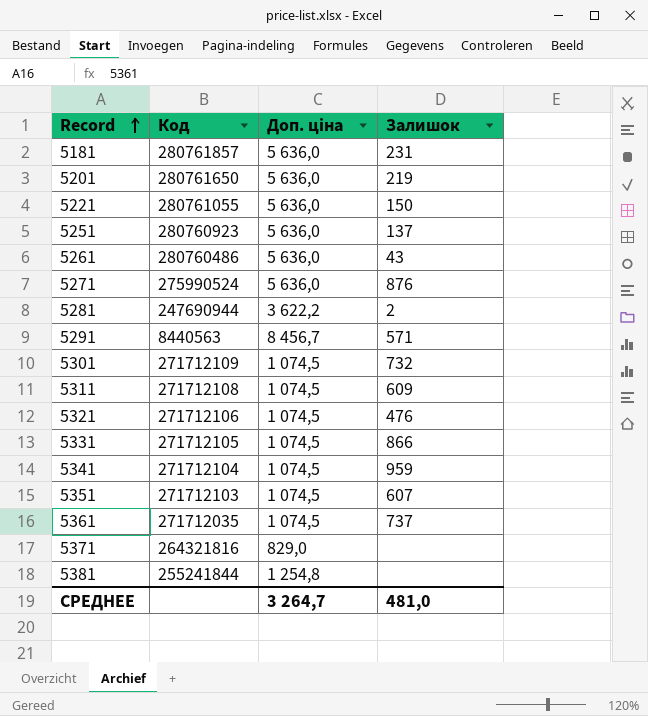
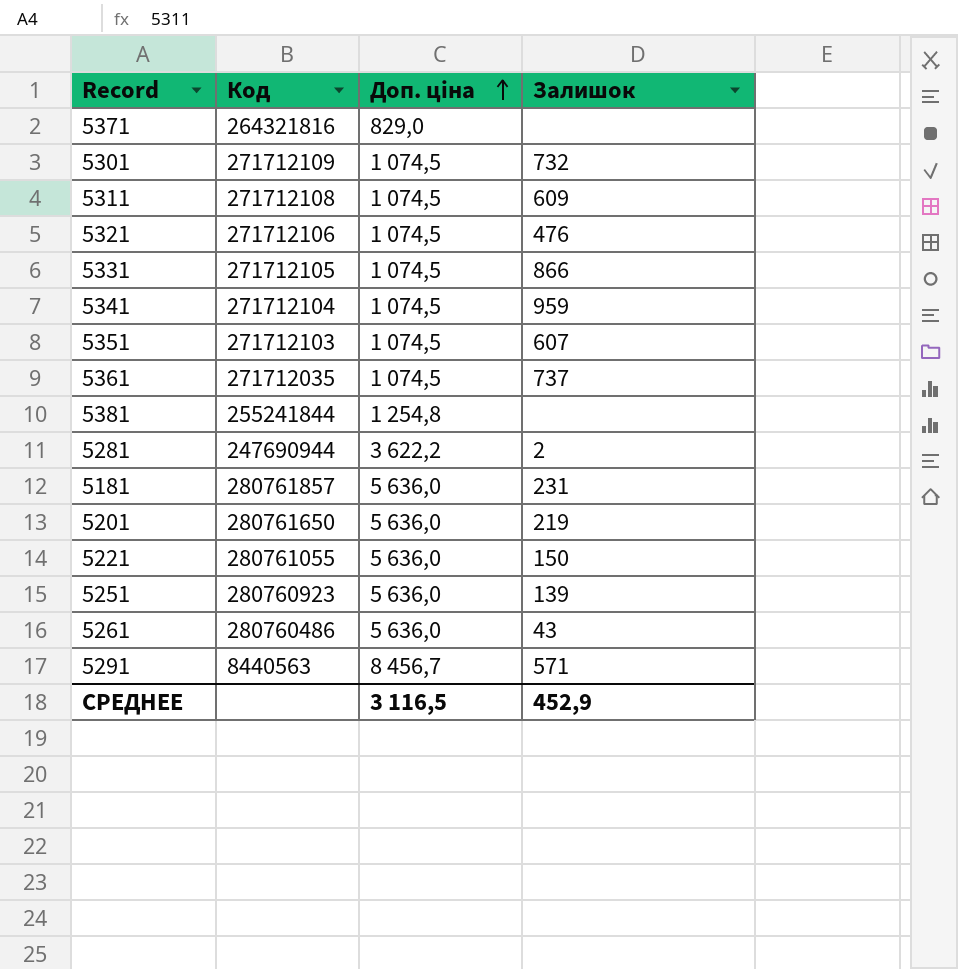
row order: Record ascending -> Доп. ціна ascending
row 5271: 275990524 | 5 636,0 | 876 -> none
5251 | Залишок: 137 -> 139
СРЕДНЕЕ | Доп. ціна: 3 264,7 -> 3 116,5
СРЕДНЕЕ | Залишок: 481,0 -> 452,9

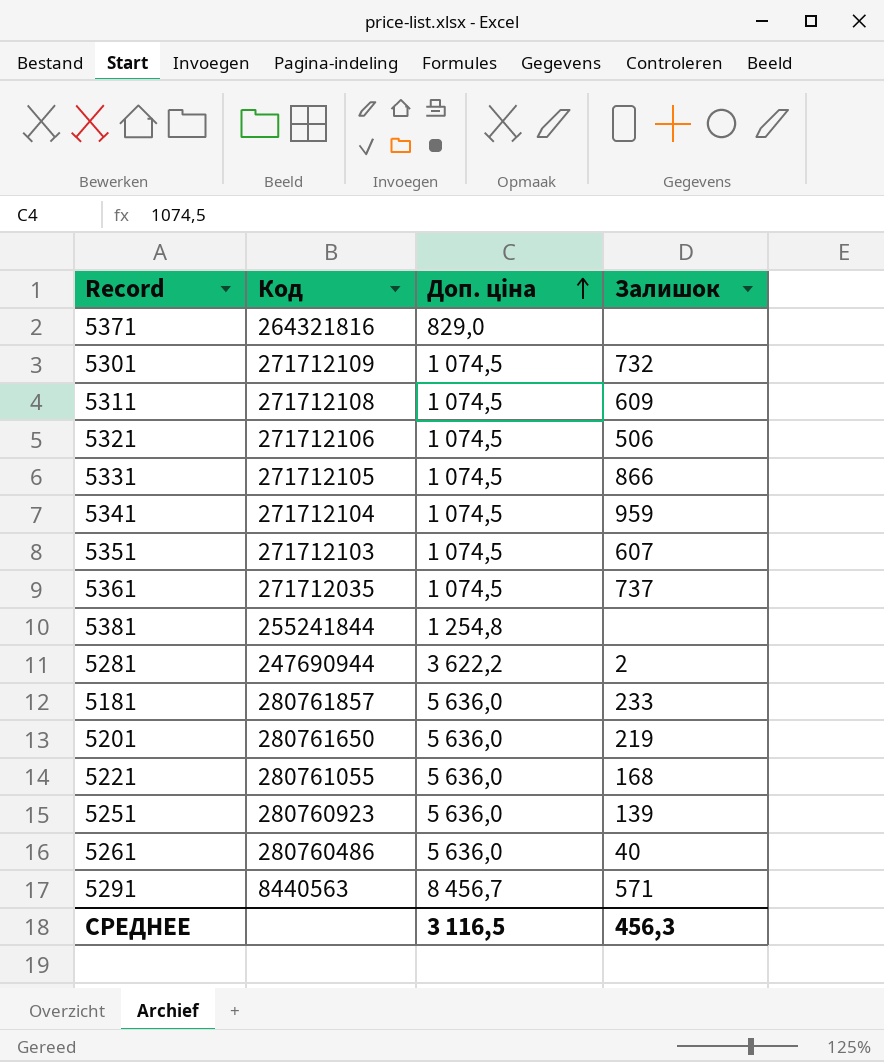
5321 | Залишок: 476 -> 506
5181 | Залишок: 231 -> 233
5221 | Залишок: 150 -> 168
5261 | Залишок: 43 -> 40
СРЕДНЕЕ | Залишок: 452,9 -> 456,3

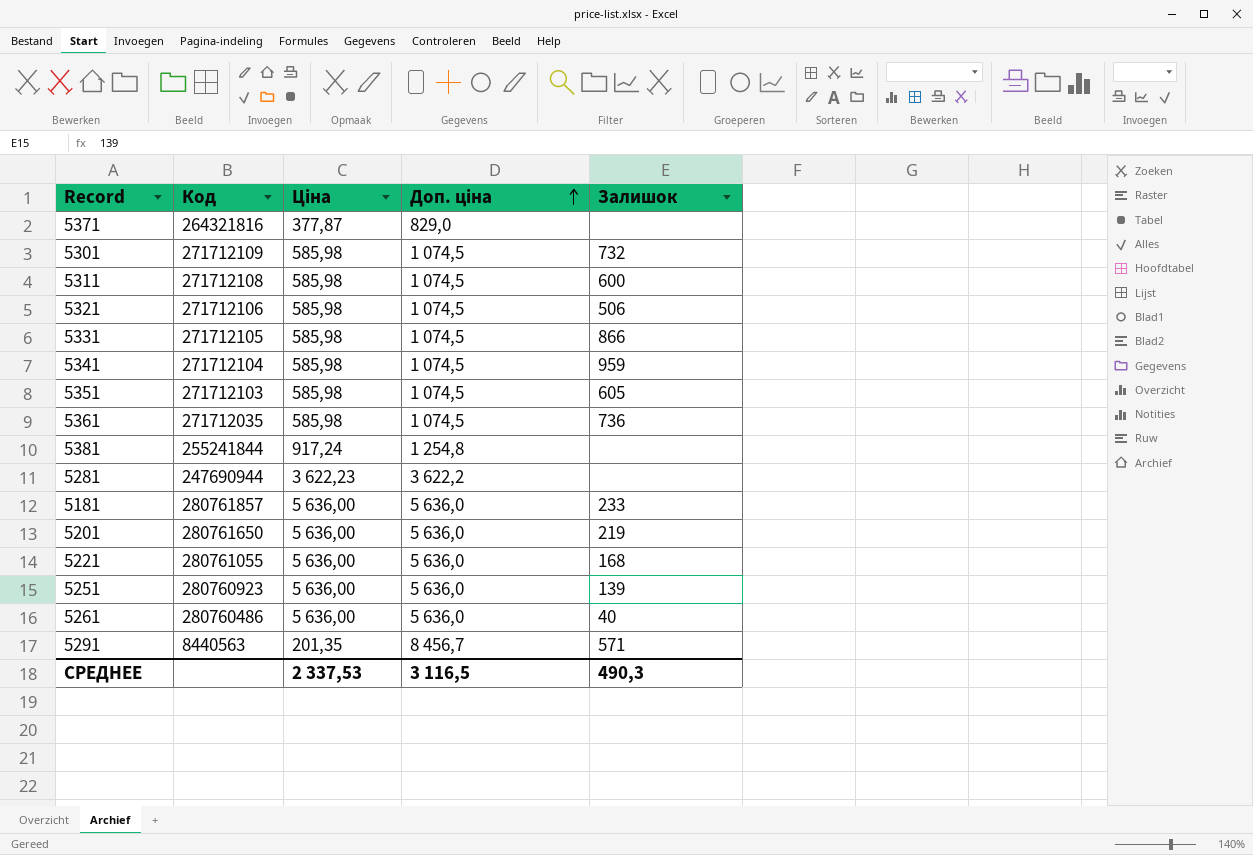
column Ціна | position: none -> 3
5311 | Залишок: 609 -> 600
5351 | Залишок: 607 -> 605
5361 | Залишок: 737 -> 736
5281 | Залишок: 2 -> none
СРЕДНЕЕ | Залишок: 456,3 -> 490,3

